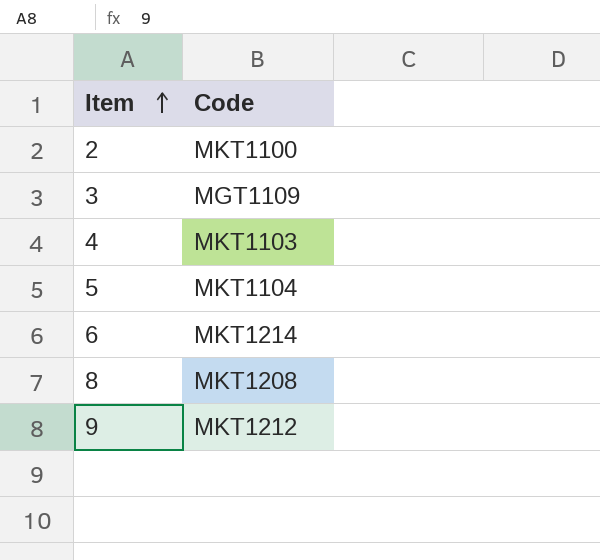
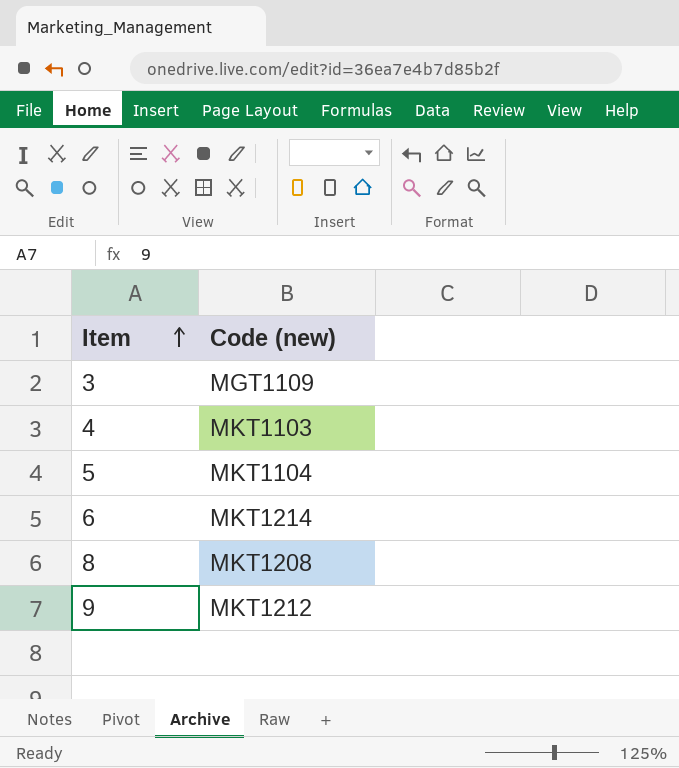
column name: Code -> Code (new)
row 2: MKT1100 -> none

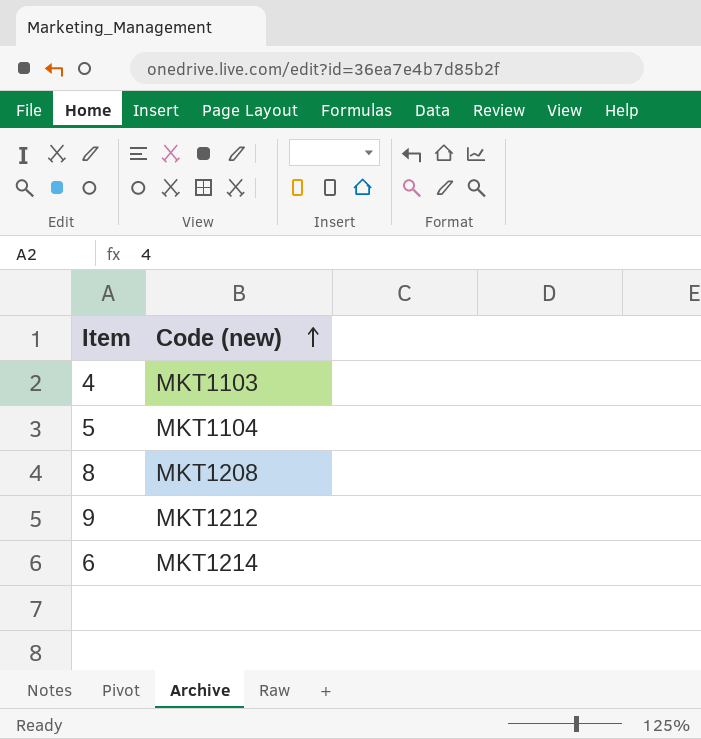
row order: Item ascending -> Code (new) ascending
row 3: MGT1109 -> none

